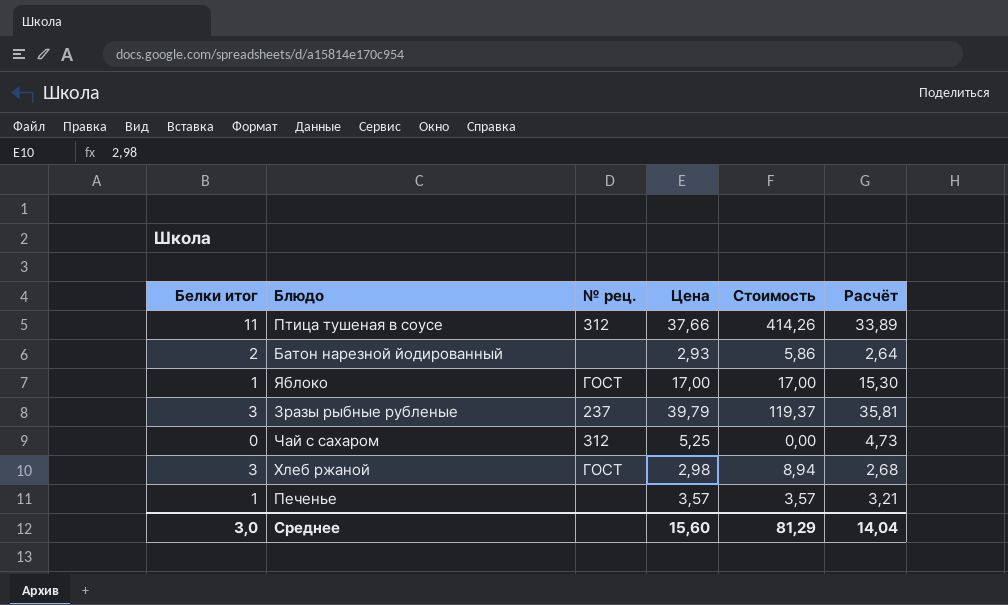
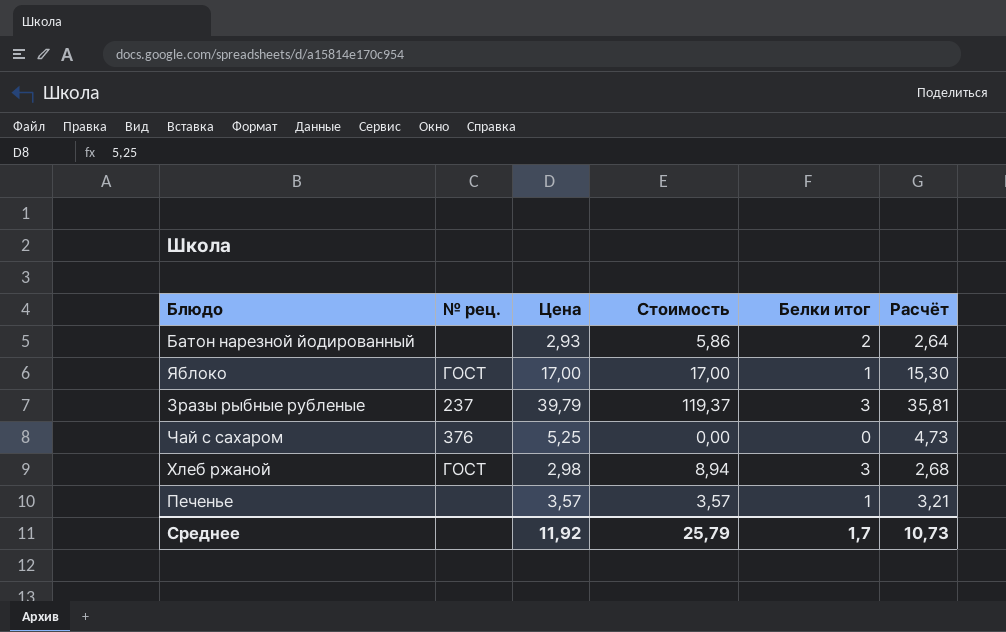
column Белки итог | position: 1 -> 5
row Птица тушеная в соусе: 11 | 312 | 37,66 | 414,26 | 33,89 -> none
Чай с сахаром | № рец.: 312 -> 376
Среднее | Цена: 15,60 -> 11,92
Среднее | Стоимость: 81,29 -> 25,79
Среднее | Белки итог: 3,0 -> 1,7
Среднее | Расчёт: 14,04 -> 10,73

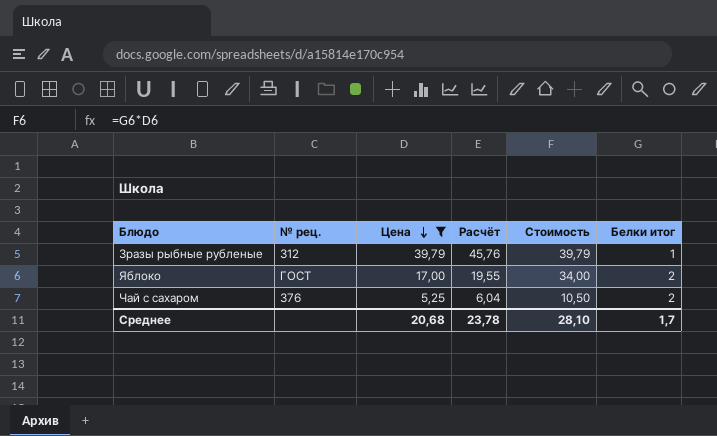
filter: none -> Цена >= 5,25
row order: none -> Цена descending
column Расчёт | formula: [Цена] * 0,9 -> [Цена] * 1,15
column Расчёт | position: 6 -> 4
Зразы рыбные рубленые | № рец.: 237 -> 312
Зразы рыбные рубленые | Стоимость: 119,37 -> 39,79
Зразы рыбные рубленые | Белки итог: 3 -> 1
Яблоко | Стоимость: 17,00 -> 34,00
Яблоко | Белки итог: 1 -> 2
Чай с сахаром | Стоимость: 0,00 -> 10,50
Чай с сахаром | Белки итог: 0 -> 2
Среднее | Цена: 11,92 -> 20,68
Среднее | Расчёт: 10,73 -> 23,78
Среднее | Стоимость: 25,79 -> 28,10

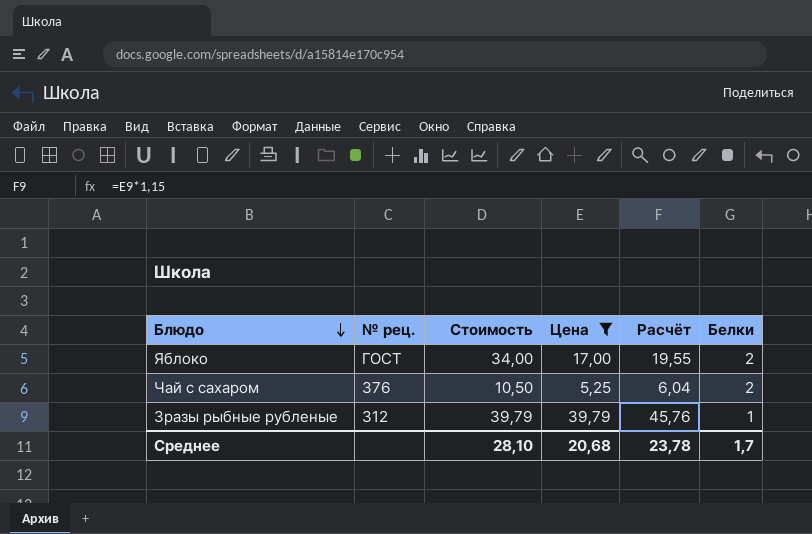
row order: Цена descending -> Блюдо descending
column Стоимость | position: 5 -> 3
column name: Белки итог -> Белки

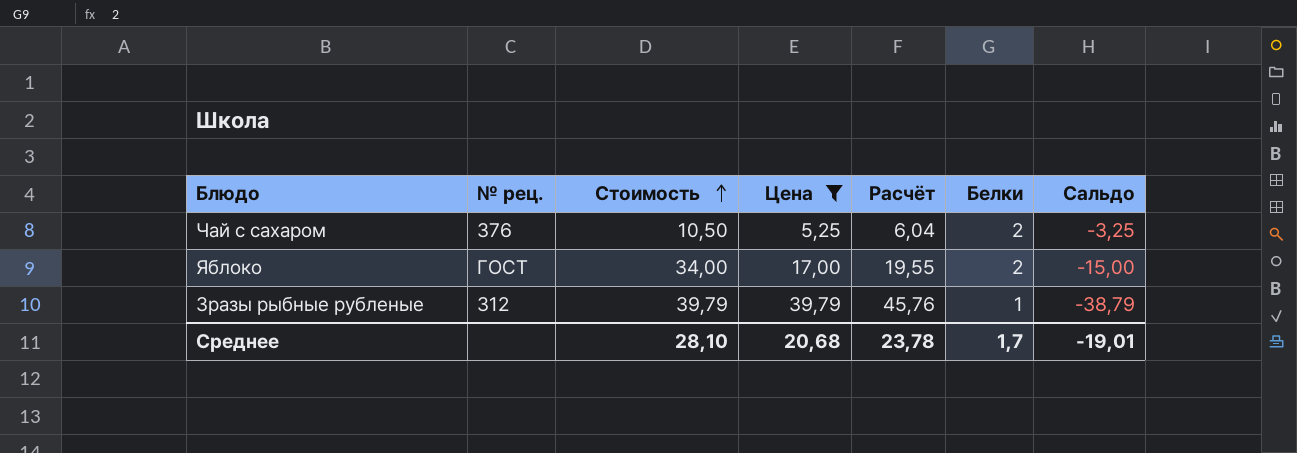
row order: Блюдо descending -> Стоимость ascending
column Сальдо | formula: none -> [Белки] - [Цена]

